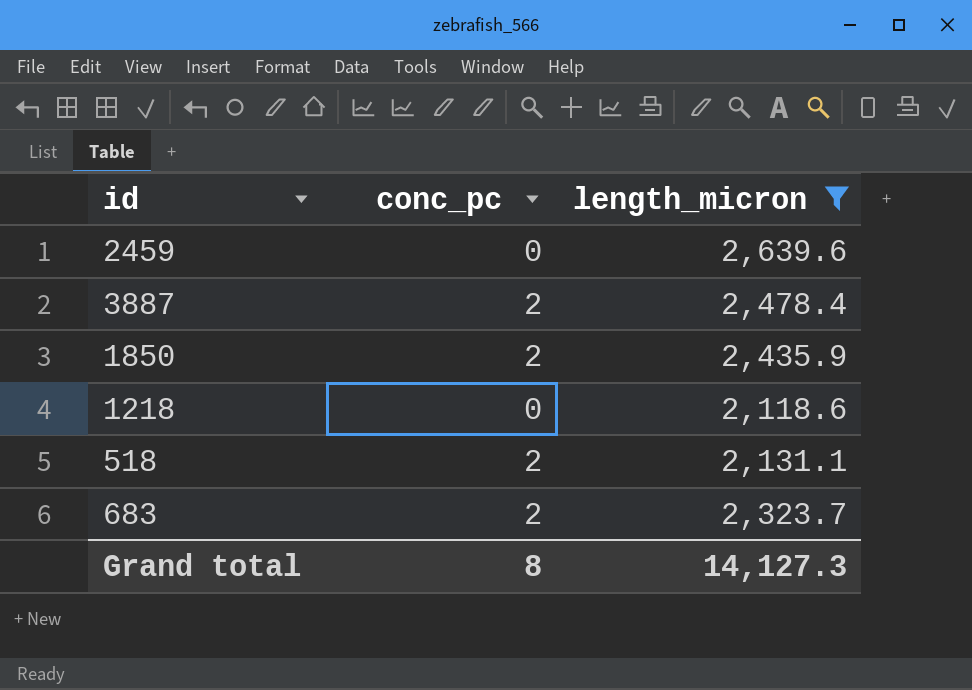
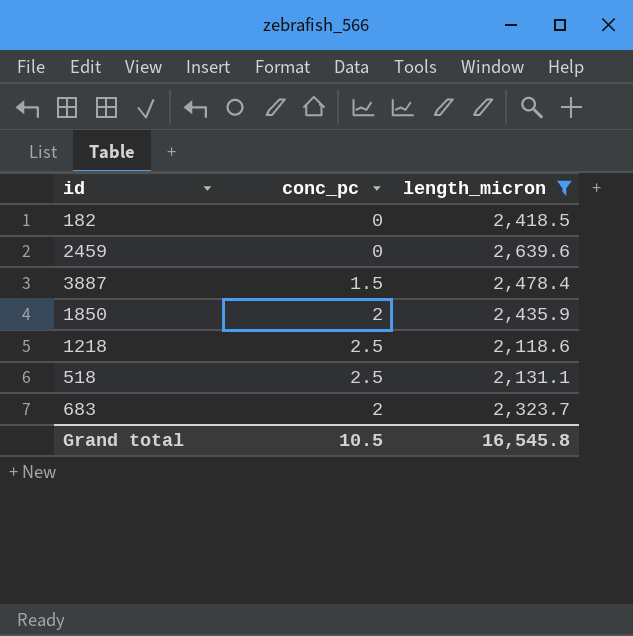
row 182: none -> 0 | 2,418.5
3887 | conc_pc: 2 -> 1.5
1218 | conc_pc: 0 -> 2.5
518 | conc_pc: 2 -> 2.5
Grand total | conc_pc: 8 -> 10.5
Grand total | length_micron: 14,127.3 -> 16,545.8

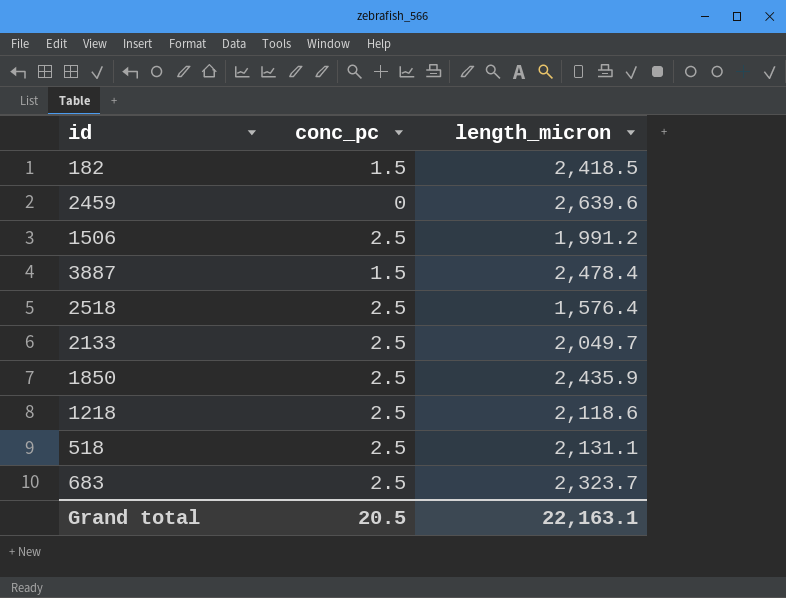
filter: length_micron >= 2,118.6 -> none
182 | conc_pc: 0 -> 1.5
1850 | conc_pc: 2 -> 2.5
683 | conc_pc: 2 -> 2.5
Grand total | conc_pc: 10.5 -> 20.5
Grand total | length_micron: 16,545.8 -> 22,163.1

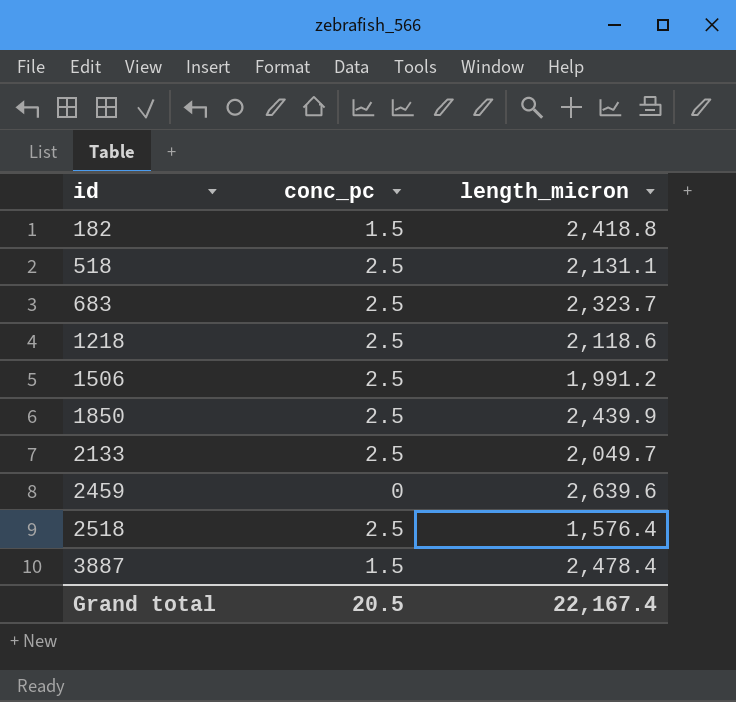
row order: none -> id ascending
182 | length_micron: 2,418.5 -> 2,418.8
1850 | length_micron: 2,435.9 -> 2,439.9
Grand total | length_micron: 22,163.1 -> 22,167.4

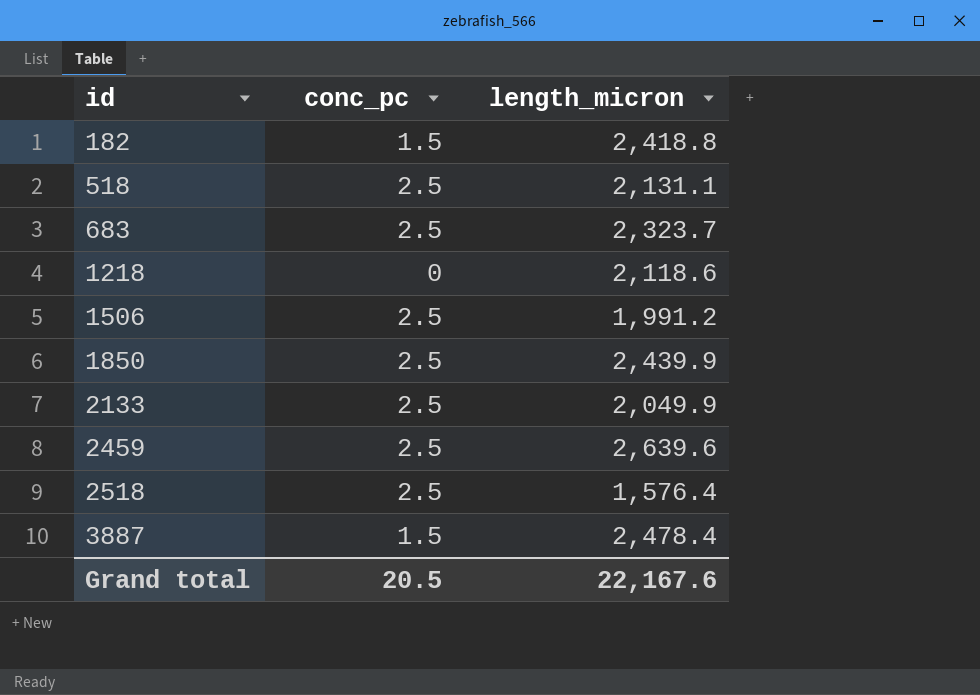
1218 | conc_pc: 2.5 -> 0
2133 | length_micron: 2,049.7 -> 2,049.9
2459 | conc_pc: 0 -> 2.5
Grand total | length_micron: 22,167.4 -> 22,167.6

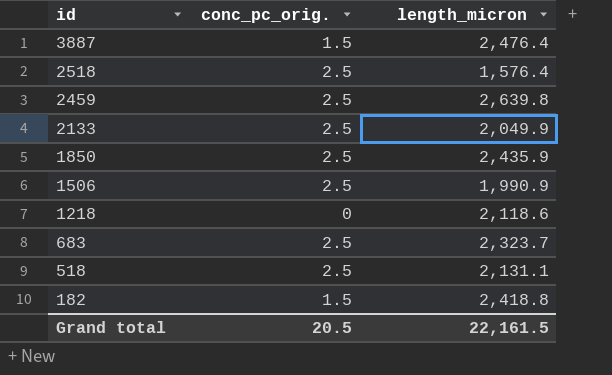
row order: id ascending -> id descending
column name: conc_pc -> conc_pc_orig.
3887 | length_micron: 2,478.4 -> 2,476.4
2459 | length_micron: 2,639.6 -> 2,639.8
1850 | length_micron: 2,439.9 -> 2,435.9
1506 | length_micron: 1,991.2 -> 1,990.9
Grand total | length_micron: 22,167.6 -> 22,161.5

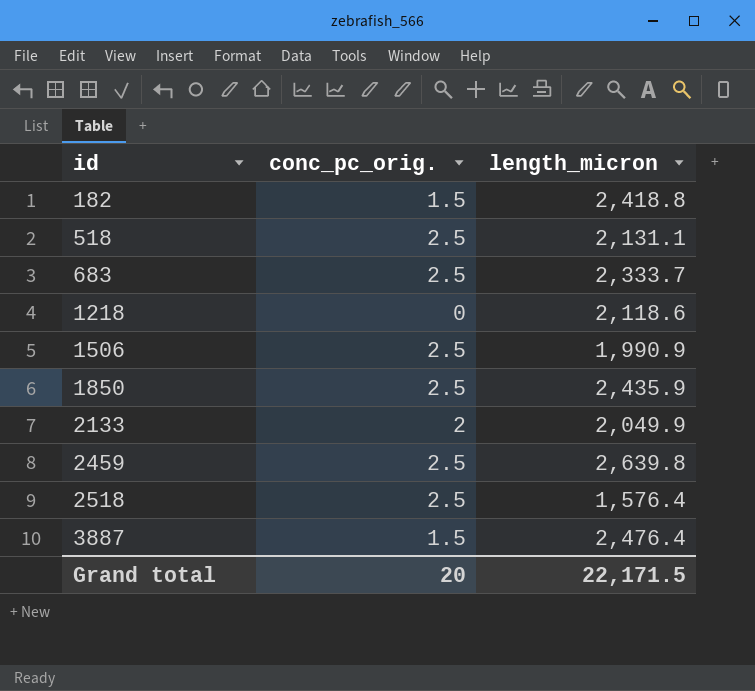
row order: id descending -> id ascending
683 | length_micron: 2,323.7 -> 2,333.7
2133 | conc_pc_orig.: 2.5 -> 2
Grand total | conc_pc_orig.: 20.5 -> 20
Grand total | length_micron: 22,161.5 -> 22,171.5

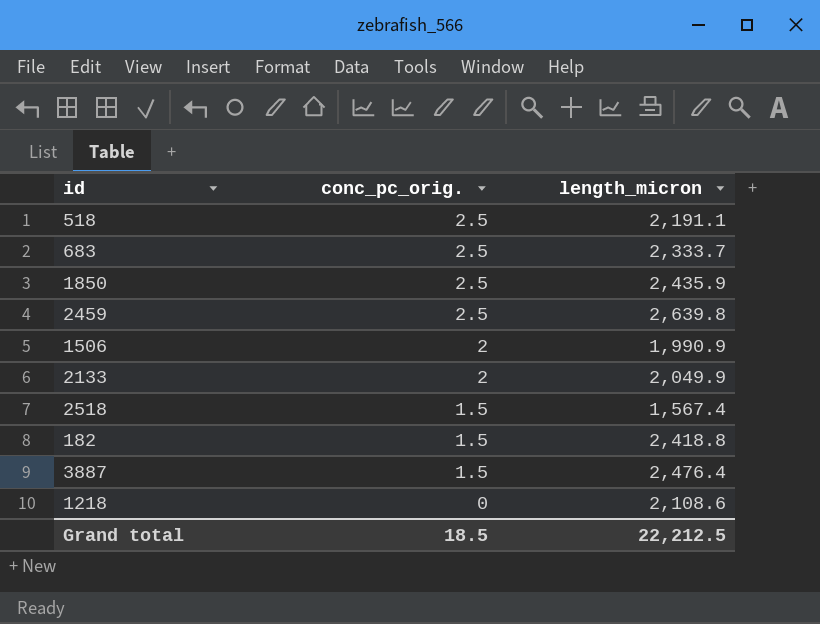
row order: id ascending -> conc_pc_orig. descending
518 | length_micron: 2,131.1 -> 2,191.1
1506 | conc_pc_orig.: 2.5 -> 2
2518 | conc_pc_orig.: 2.5 -> 1.5
2518 | length_micron: 1,576.4 -> 1,567.4
1218 | length_micron: 2,118.6 -> 2,108.6
Grand total | conc_pc_orig.: 20 -> 18.5
Grand total | length_micron: 22,171.5 -> 22,212.5

